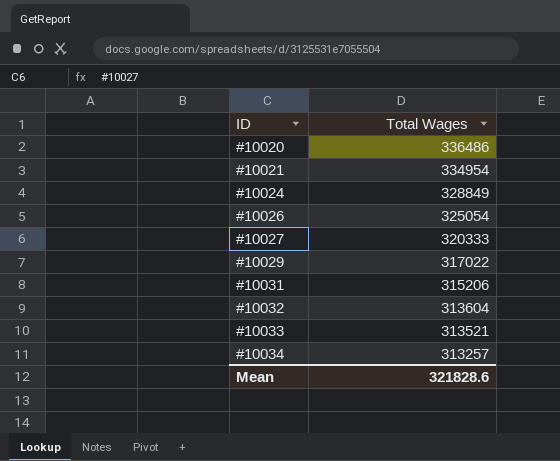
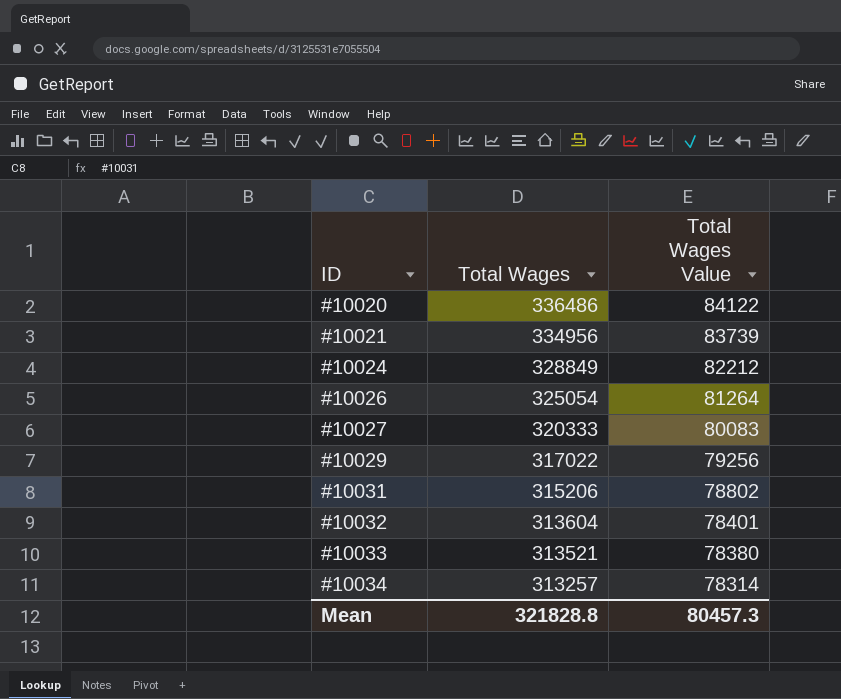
column Total Wages Value | formula: none -> [Total Wages] * 0.25
#10021 | Total Wages: 334954 -> 334956
Mean | Total Wages: 321828.6 -> 321828.8

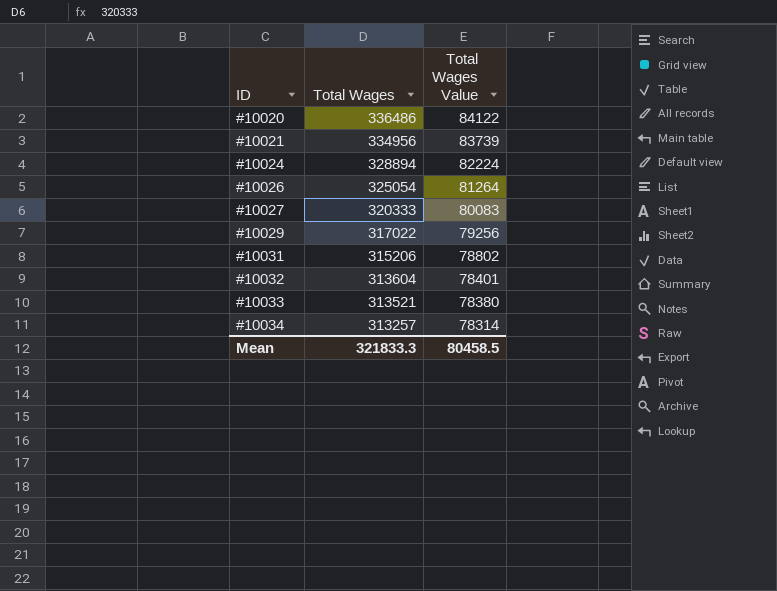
#10024 | Total Wages: 328849 -> 328894
#10024 | Total Wages Value: 82212 -> 82224
Mean | Total Wages: 321828.8 -> 321833.3
Mean | Total Wages Value: 80457.3 -> 80458.5

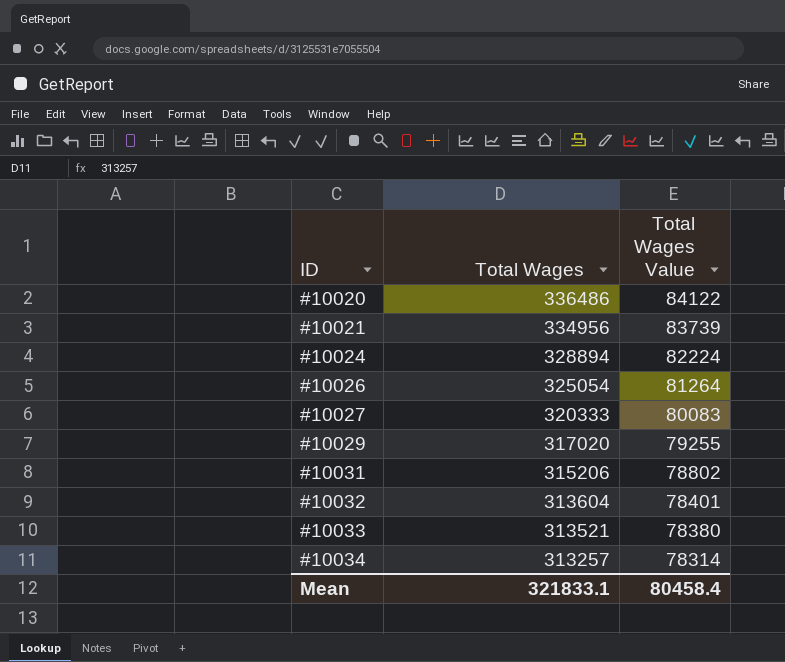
#10029 | Total Wages: 317022 -> 317020
#10029 | Total Wages Value: 79256 -> 79255
Mean | Total Wages: 321833.3 -> 321833.1
Mean | Total Wages Value: 80458.5 -> 80458.4

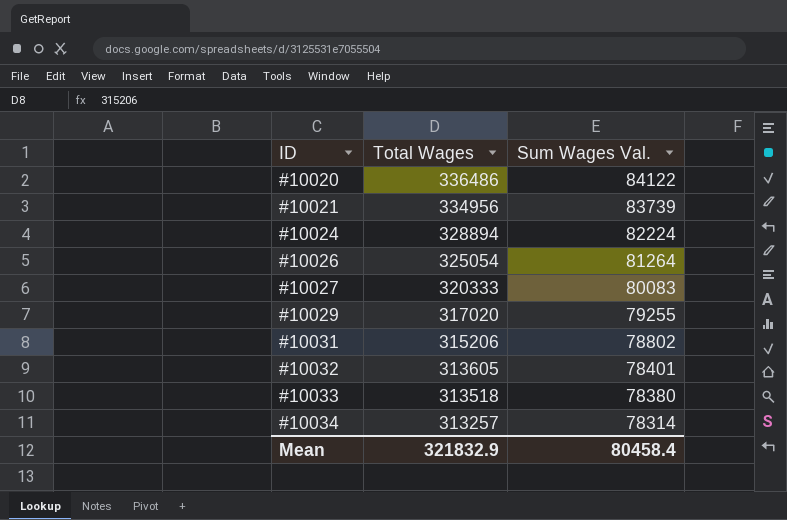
column name: Total Wages Value -> Sum Wages Val.
#10032 | Total Wages: 313604 -> 313605
#10033 | Total Wages: 313521 -> 313518
Mean | Total Wages: 321833.1 -> 321832.9

